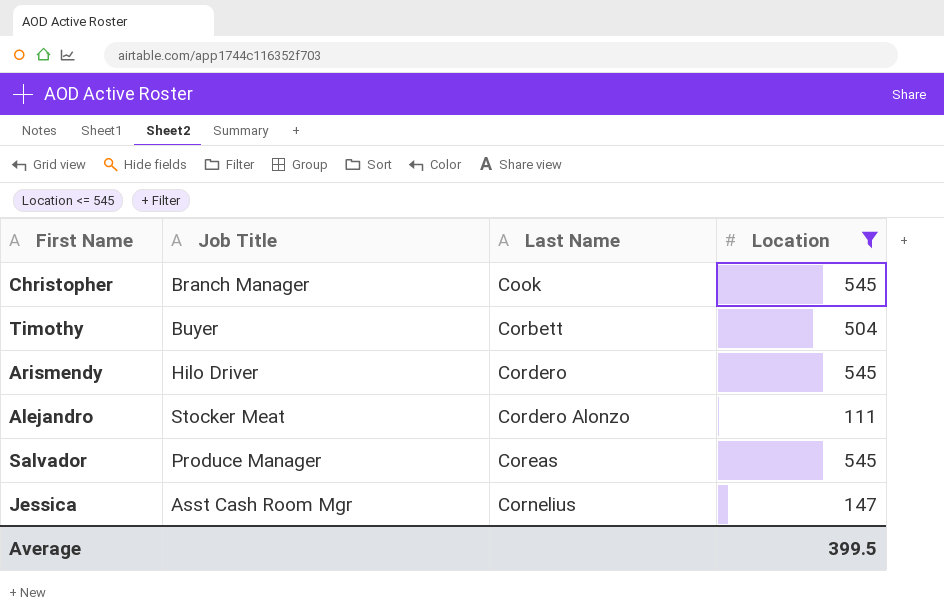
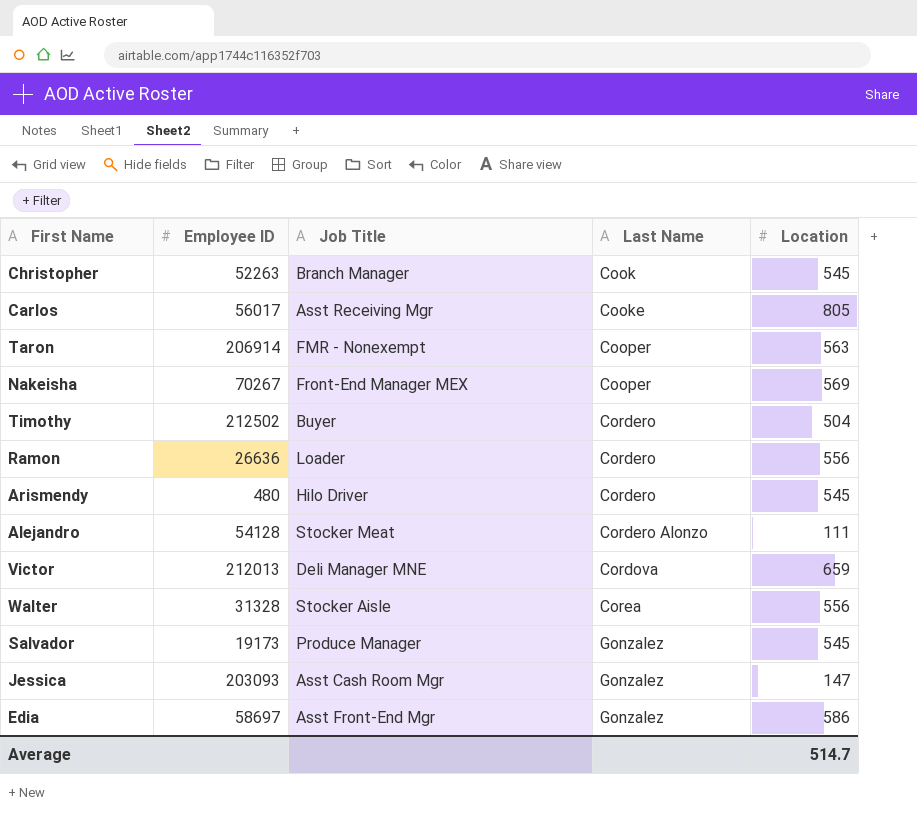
filter: Location <= 545 -> none
column Employee ID | position: none -> 2
Timothy | Last Name: Corbett -> Cordero
Salvador | Last Name: Coreas -> Gonzalez
Jessica | Last Name: Cornelius -> Gonzalez
Average | Location: 399.5 -> 514.7

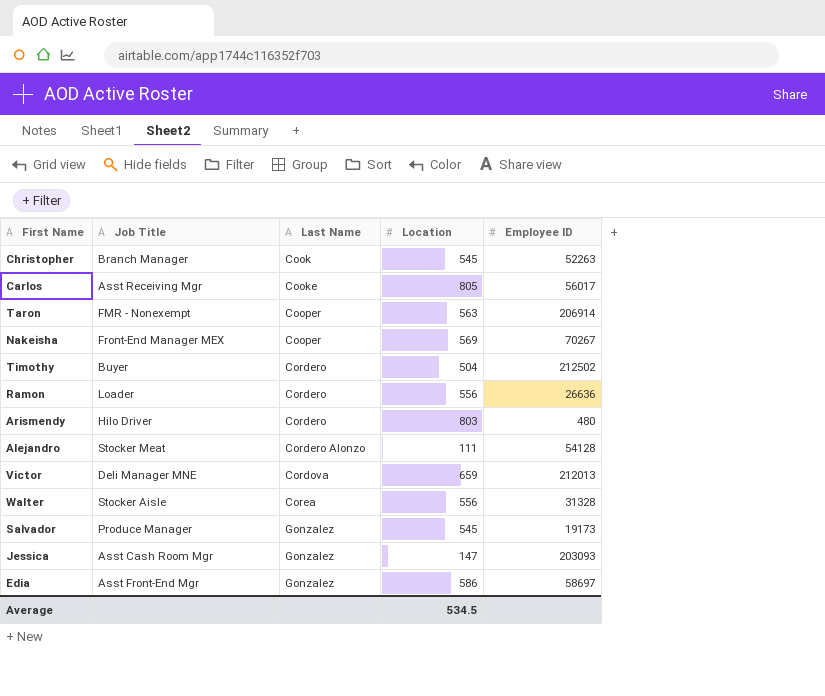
column Employee ID | position: 2 -> 5
Arismendy | Location: 545 -> 803
Average | Location: 514.7 -> 534.5

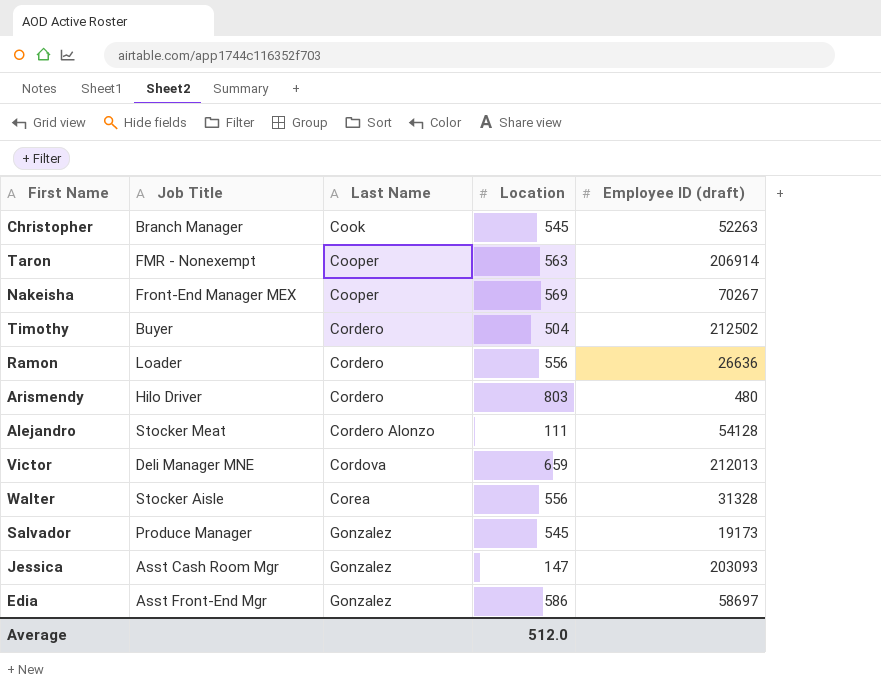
column name: Employee ID -> Employee ID (draft)
row Carlos: Asst Receiving Mgr | Cooke | 805 | 56017 -> none
Average | Location: 534.5 -> 512.0

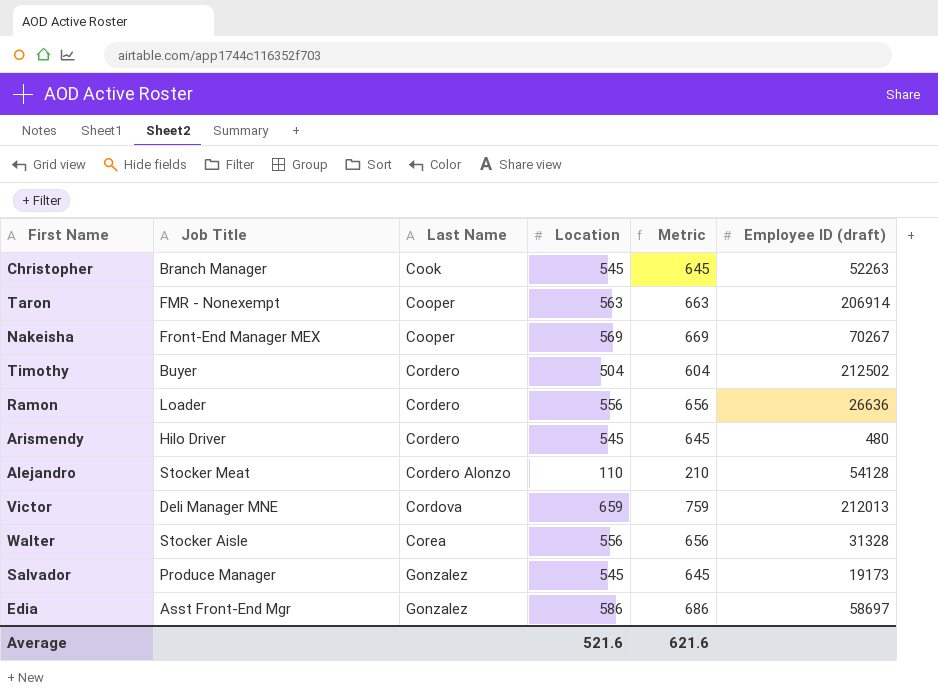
column Metric | formula: none -> [Location] + 100
row Jessica: Asst Cash Room Mgr | Gonzalez | 147 | 203093 -> none
Arismendy | Location: 803 -> 545
Alejandro | Location: 111 -> 110
Average | Location: 512.0 -> 521.6

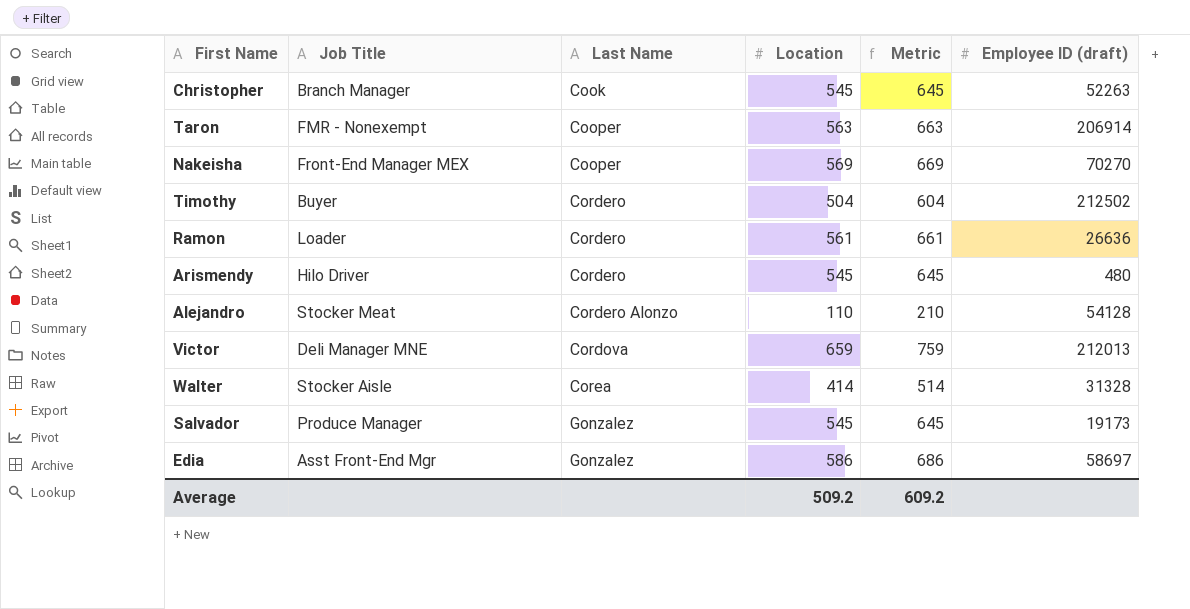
Nakeisha | Employee ID (draft): 70267 -> 70270
Ramon | Location: 556 -> 561
Ramon | Metric: 656 -> 661
Walter | Location: 556 -> 414
Walter | Metric: 656 -> 514
Average | Location: 521.6 -> 509.2
Average | Metric: 621.6 -> 609.2

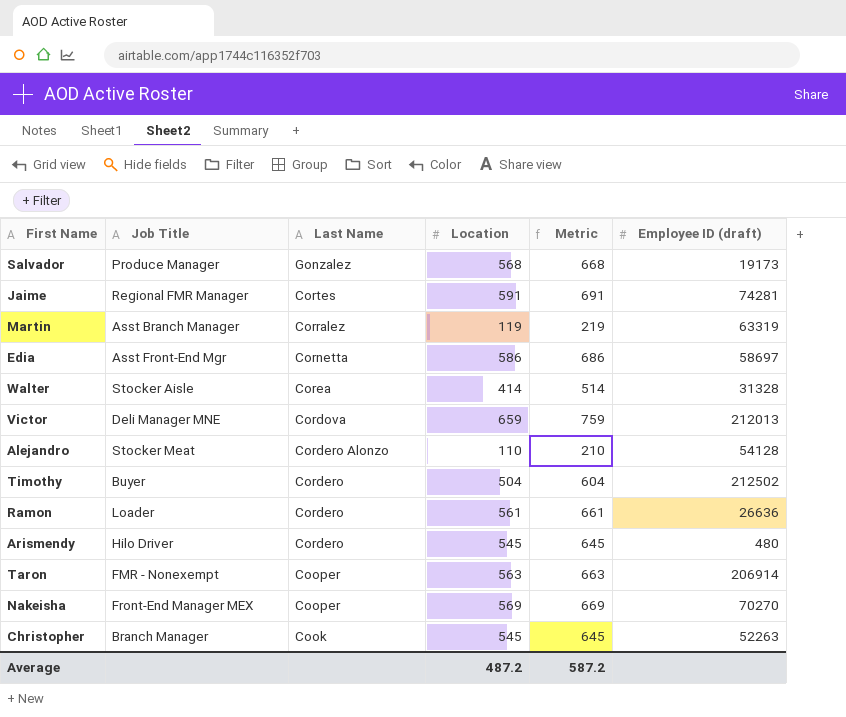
row order: Last Name ascending -> Last Name descending
Salvador | Location: 545 -> 568
Salvador | Metric: 645 -> 668
row Jaime: none -> Regional FMR Manager | Cortes | 591 | 691 | 74281
row Martin: none -> Asst Branch Manager | Corralez | 119 | 219 | 63319
Edia | Last Name: Gonzalez -> Cornetta
Average | Location: 509.2 -> 487.2
Average | Metric: 609.2 -> 587.2

